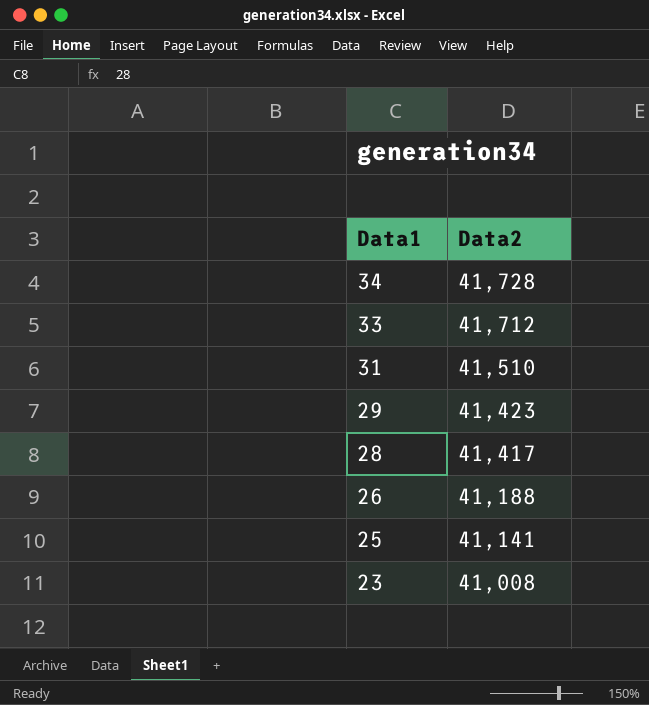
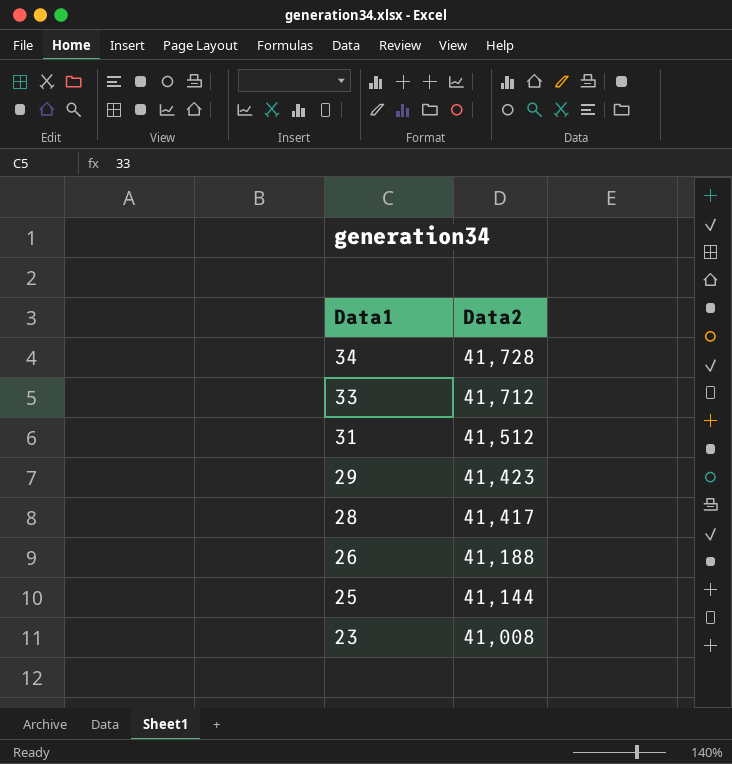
31 | Data2: 41,510 -> 41,512
25 | Data2: 41,141 -> 41,144

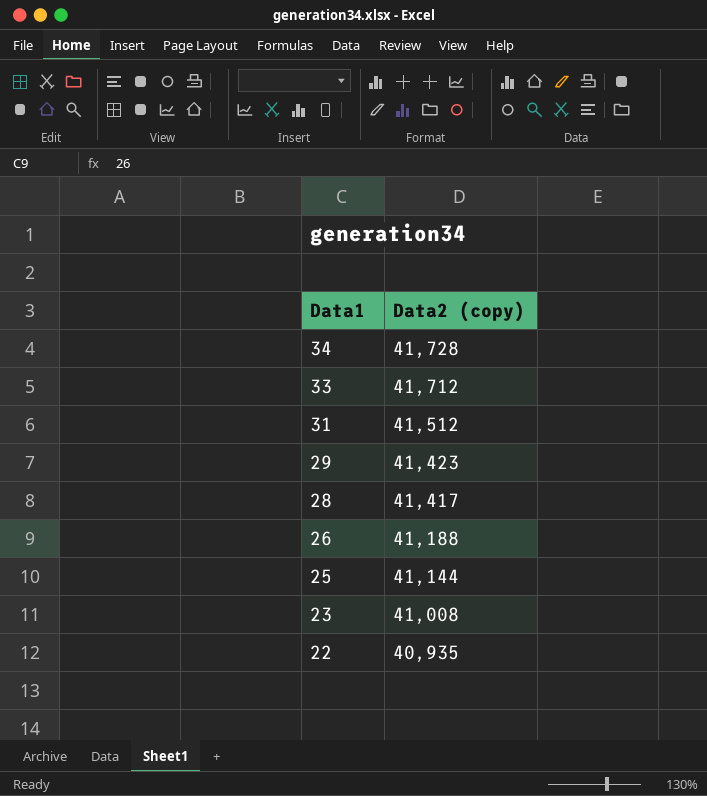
column name: Data2 -> Data2 (copy)
row 22: none -> 40,935

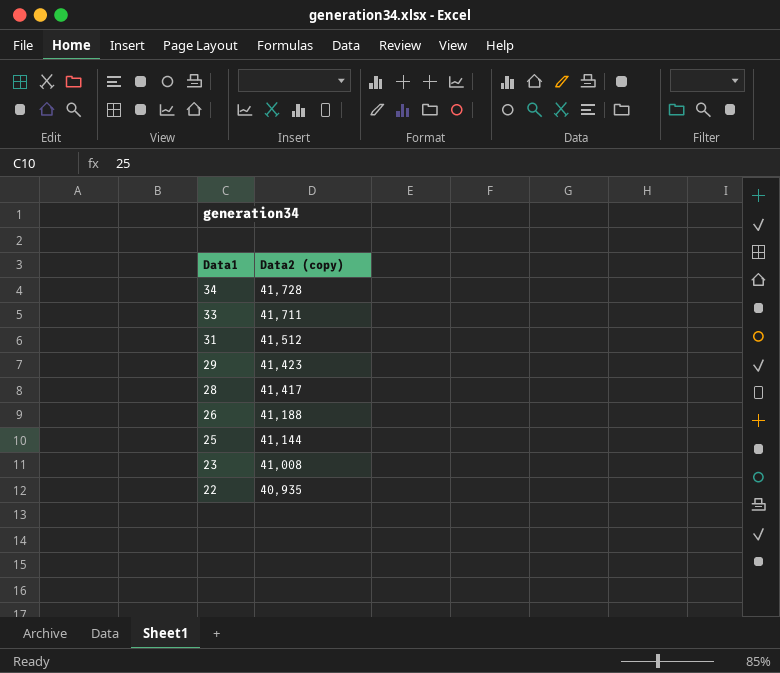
33 | Data2 (copy): 41,712 -> 41,711

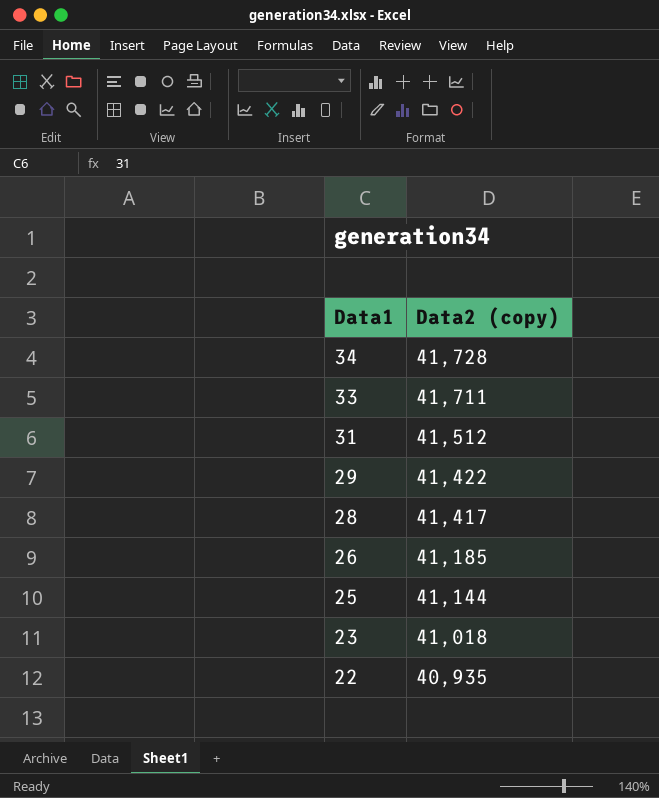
29 | Data2 (copy): 41,423 -> 41,422
26 | Data2 (copy): 41,188 -> 41,185
23 | Data2 (copy): 41,008 -> 41,018

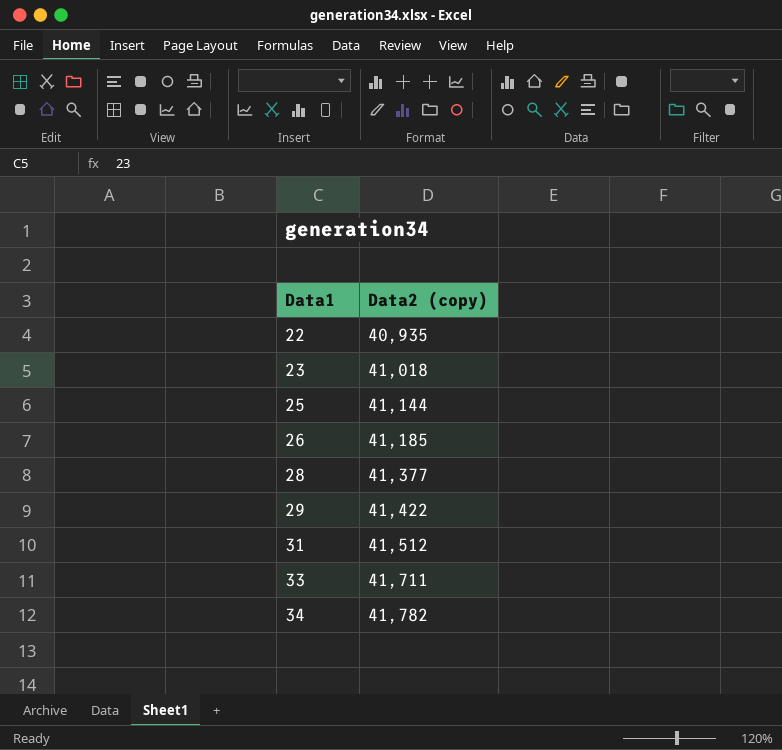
row order: Data1 descending -> Data1 ascending
28 | Data2 (copy): 41,417 -> 41,377
34 | Data2 (copy): 41,728 -> 41,782

